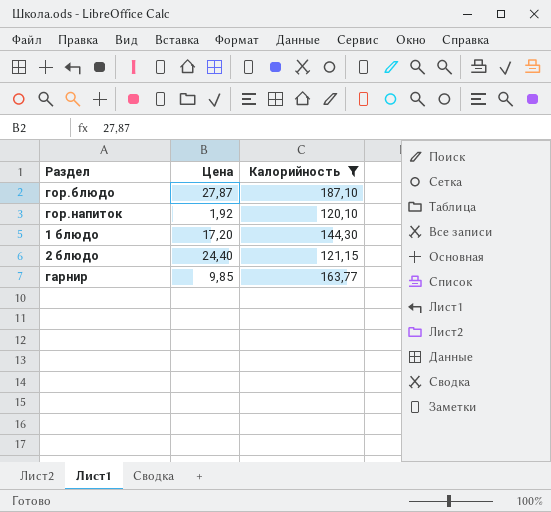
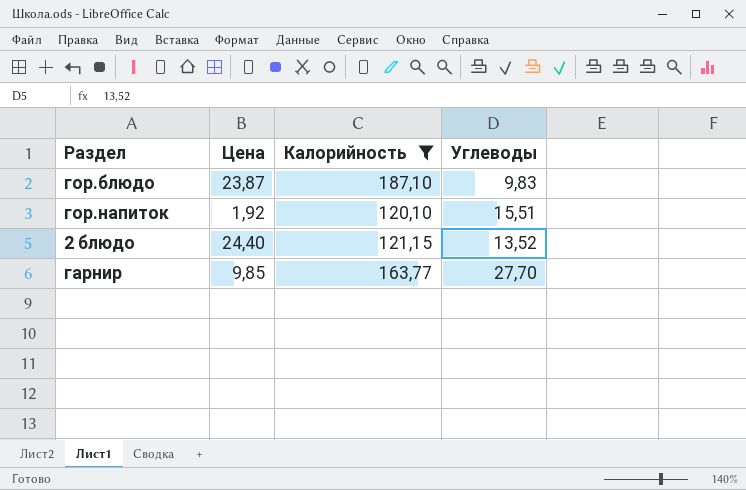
column Углеводы | position: none -> 4
row 1 блюдо: 17,20 | 144,30 -> none
гор.блюдо | Цена: 27,87 -> 23,87

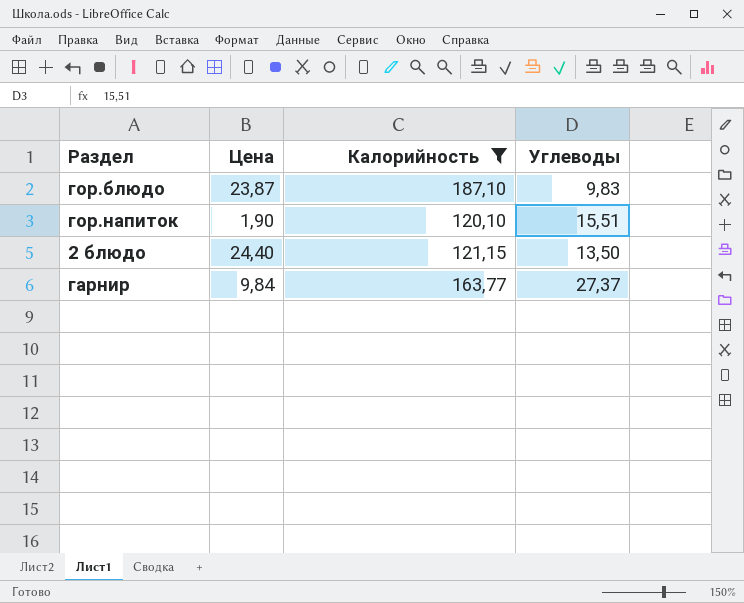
гор.напиток | Цена: 1,92 -> 1,90
2 блюдо | Углеводы: 13,52 -> 13,50
гарнир | Цена: 9,85 -> 9,84
гарнир | Углеводы: 27,70 -> 27,37

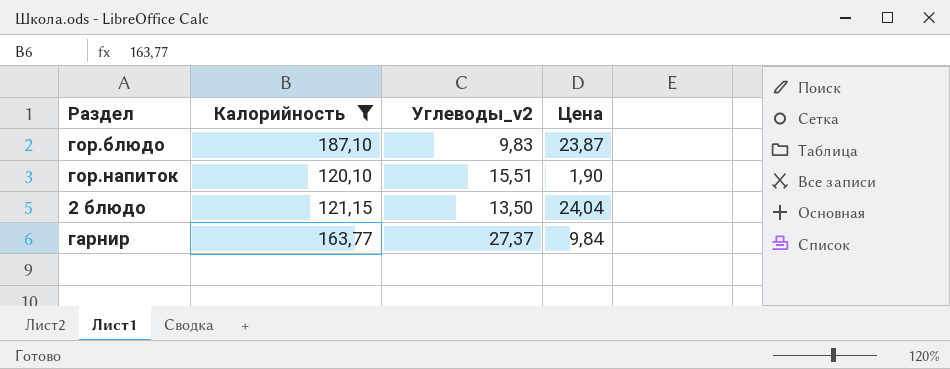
column name: Углеводы -> Углеводы_v2
column Цена | position: 2 -> 4
2 блюдо | Цена: 24,40 -> 24,04

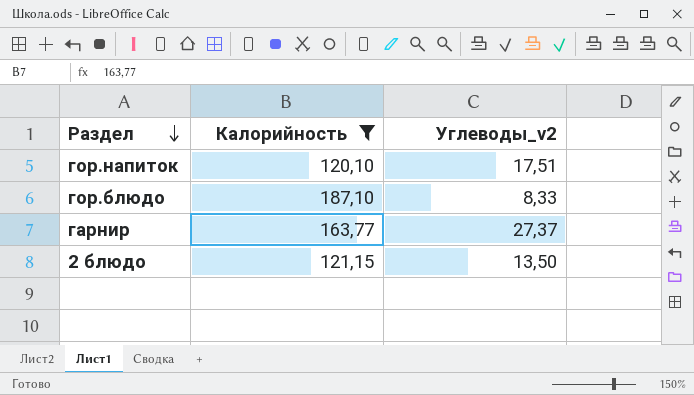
row order: none -> Раздел descending
column Цена | position: 4 -> none
гор.напиток | Углеводы_v2: 15,51 -> 17,51
гор.блюдо | Углеводы_v2: 9,83 -> 8,33

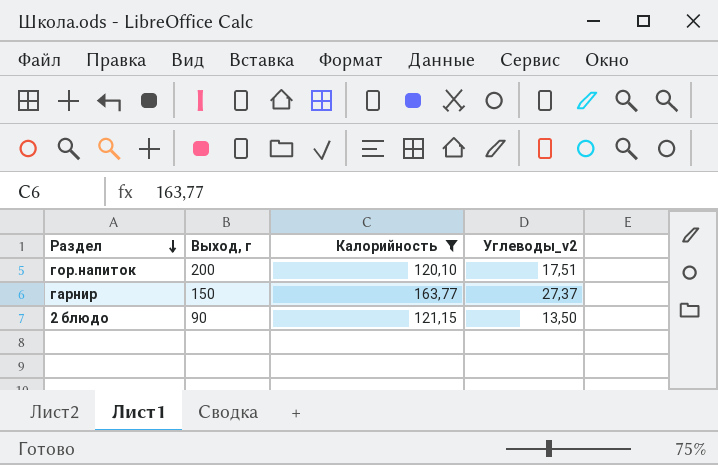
column Выход, г | position: none -> 2
row гор.блюдо: 187,10 | 8,33 -> none

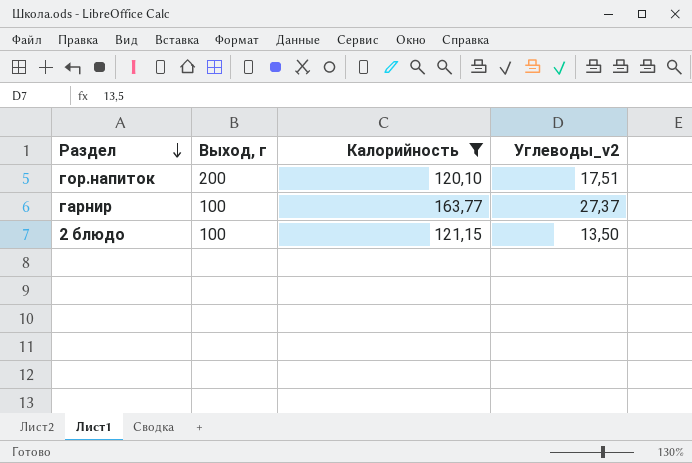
гарнир | Выход, г: 150 -> 100
2 блюдо | Выход, г: 90 -> 100

